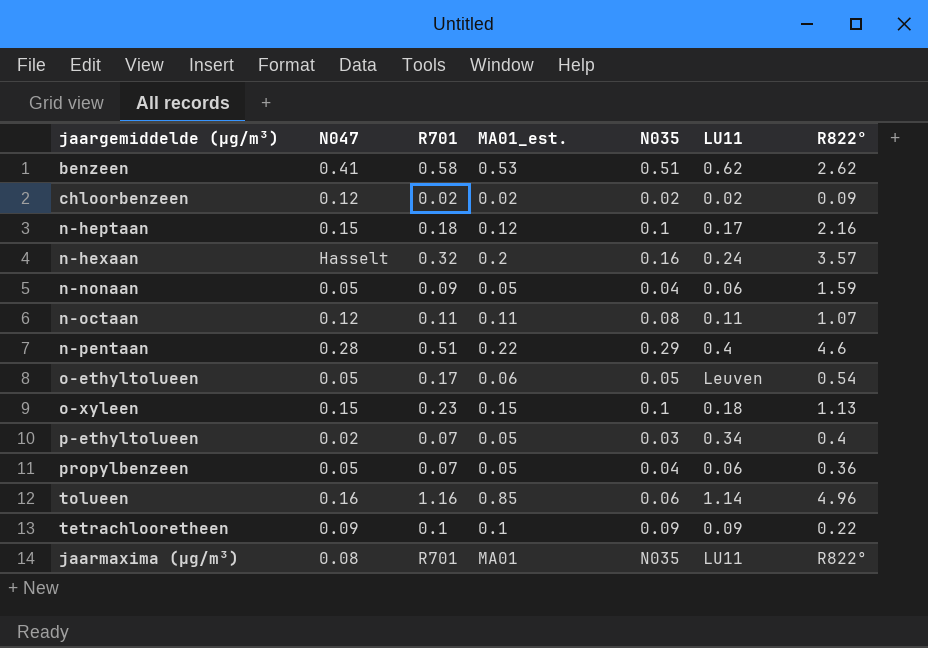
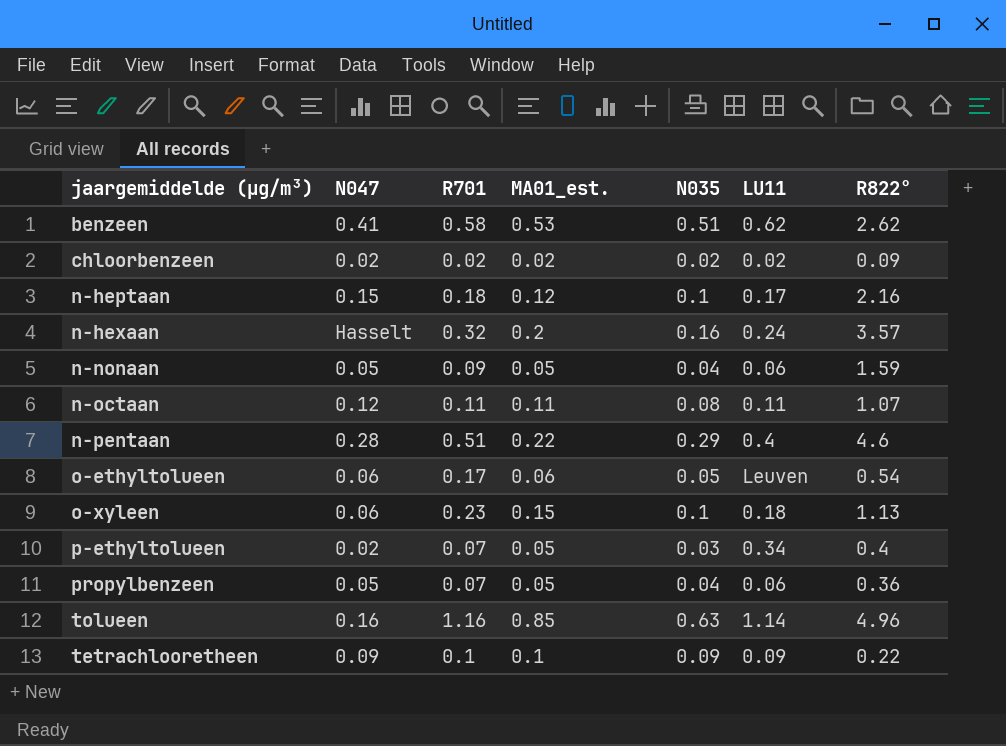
row jaarmaxima (µg/m³): 0.08 | R701 | MA01 | N035 | LU11 | R822° -> none
chloorbenzeen | N047: 0.12 -> 0.02
o-ethyltolueen | N047: 0.05 -> 0.06
o-xyleen | N047: 0.15 -> 0.06
tolueen | N035: 0.06 -> 0.63

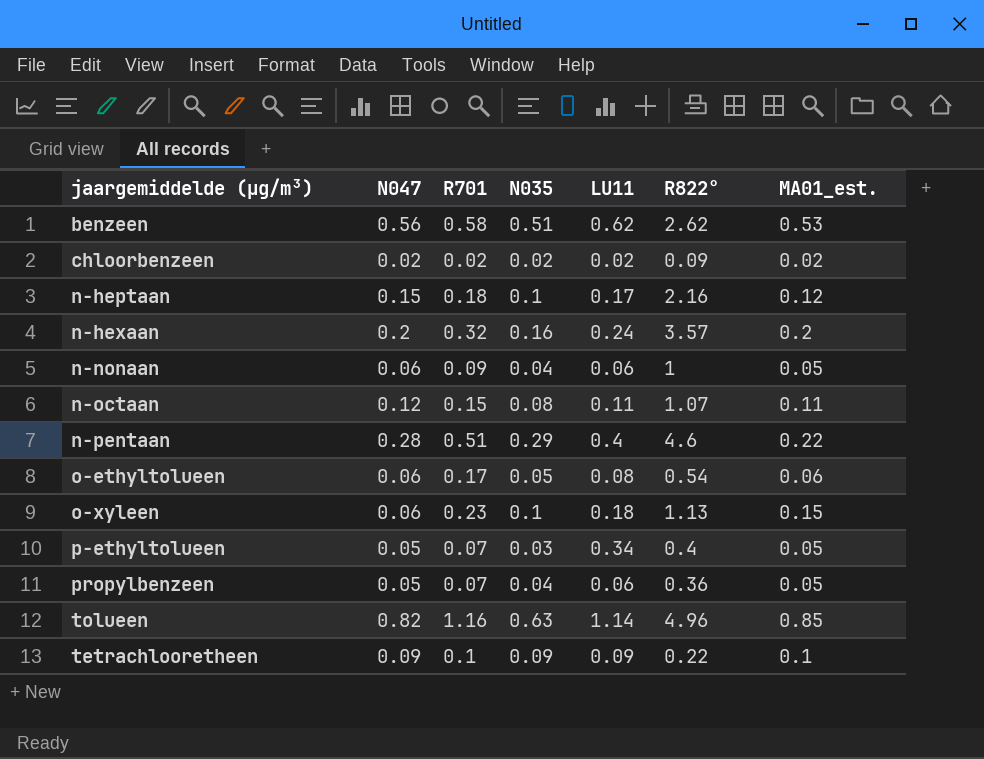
column MA01_est. | position: 4 -> 7
benzeen | N047: 0.41 -> 0.56
n-hexaan | N047: Hasselt -> 0.2
n-nonaan | N047: 0.05 -> 0.06
n-nonaan | R822°: 1.59 -> 1
n-octaan | R701: 0.11 -> 0.15
o-ethyltolueen | LU11: Leuven -> 0.08
p-ethyltolueen | N047: 0.02 -> 0.05
tolueen | N047: 0.16 -> 0.82

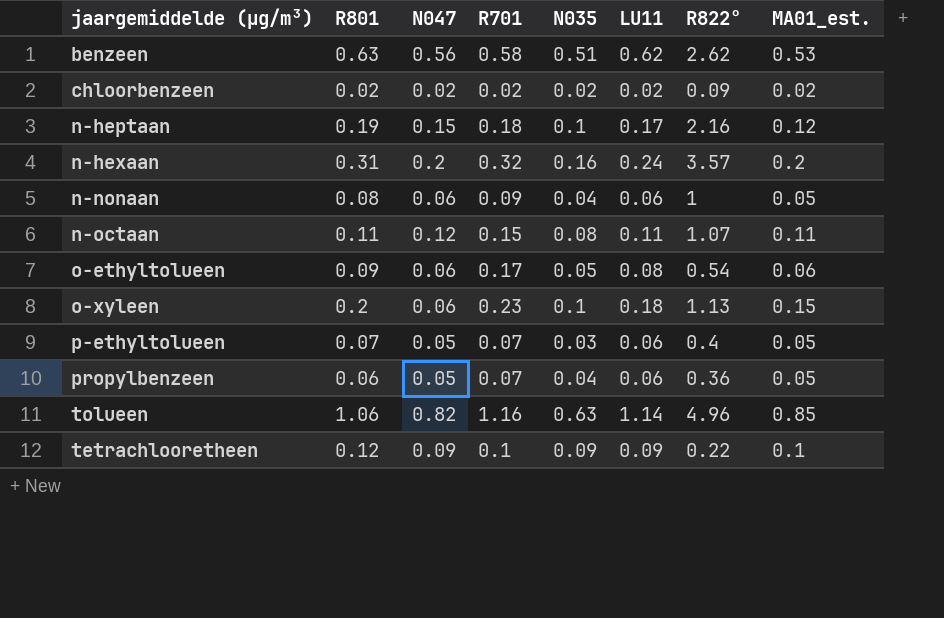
column R801 | position: none -> 2
row n-pentaan: 0.28 | 0.51 | 0.29 | 0.4 | 4.6 | 0.22 -> none
p-ethyltolueen | LU11: 0.34 -> 0.06

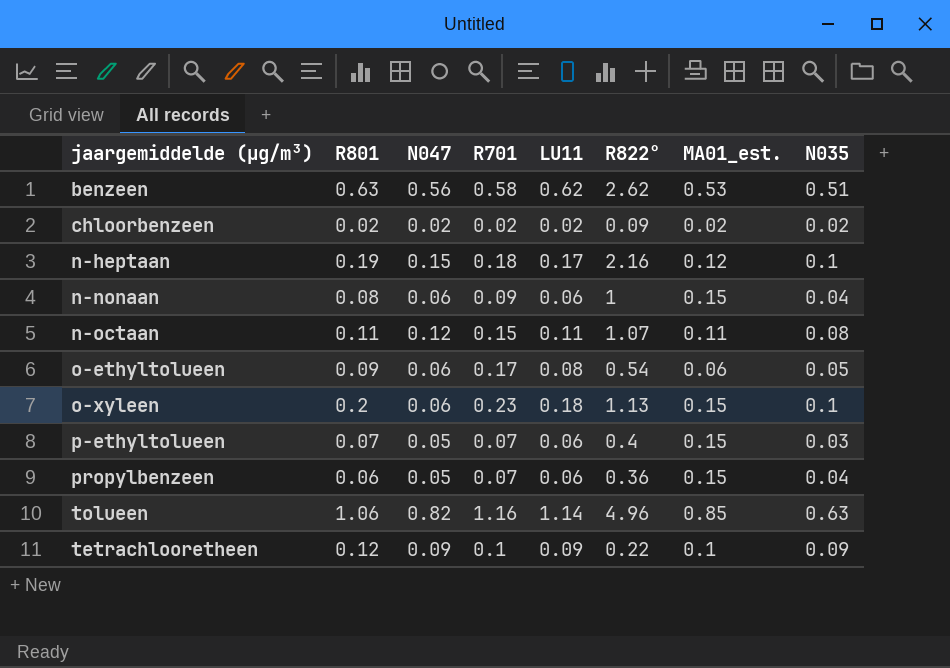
column N035 | position: 5 -> 8
row n-hexaan: 0.31 | 0.2 | 0.32 | 0.16 | 0.24 | 3.57 | 0.2 -> none
n-nonaan | MA01_est.: 0.05 -> 0.15
p-ethyltolueen | MA01_est.: 0.05 -> 0.15
propylbenzeen | MA01_est.: 0.05 -> 0.15

